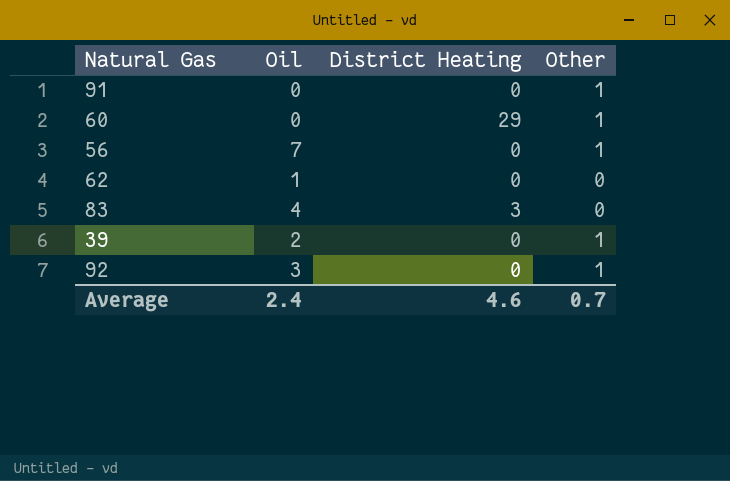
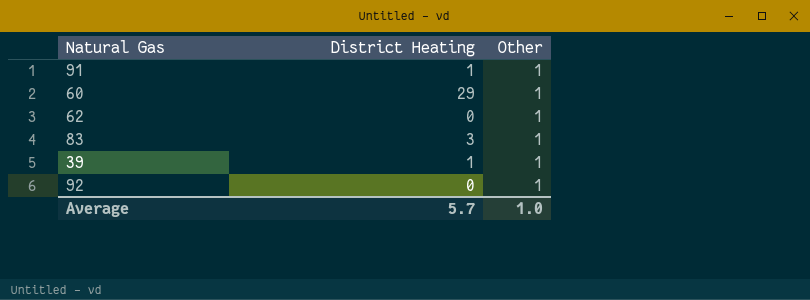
column Oil | position: 2 -> none
row 56: 7 | 0 | 1 -> none
91 | District Heating: 0 -> 1
62 | Other: 0 -> 1
83 | Other: 0 -> 1
39 | District Heating: 0 -> 1
Average | District Heating: 4.6 -> 5.7
Average | Other: 0.7 -> 1.0

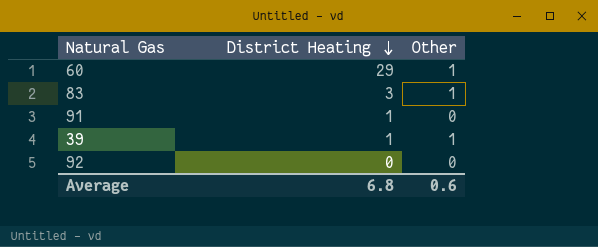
row order: none -> District Heating descending
row 62: 0 | 1 -> none
91 | Other: 1 -> 0
92 | Other: 1 -> 0
Average | District Heating: 5.7 -> 6.8
Average | Other: 1.0 -> 0.6

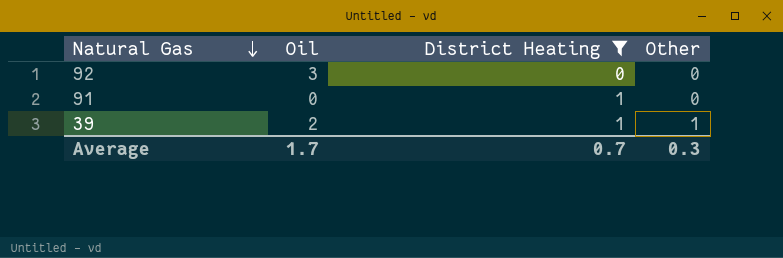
filter: none -> District Heating <= 1
row order: District Heating descending -> Natural Gas descending
column Oil | position: none -> 2
Average | District Heating: 6.8 -> 0.7
Average | Other: 0.6 -> 0.3

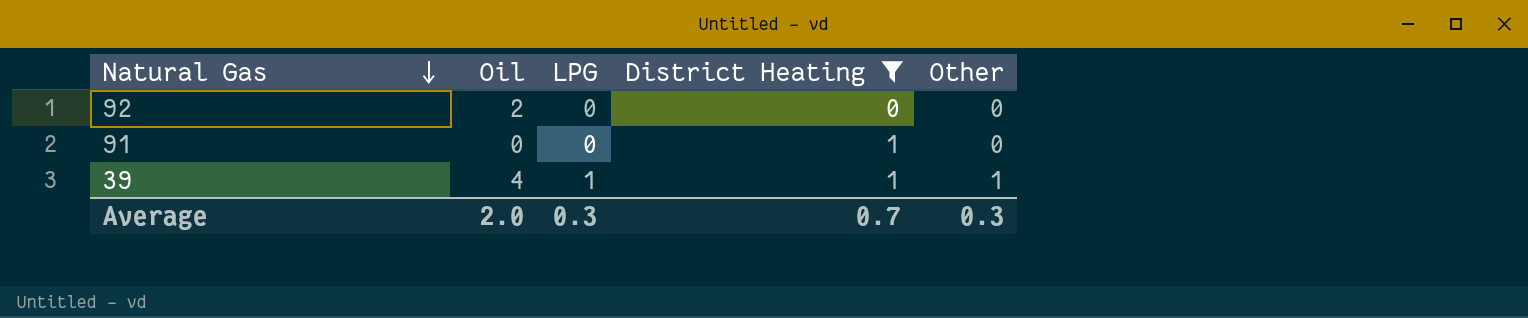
column LPG | position: none -> 3
92 | Oil: 3 -> 2
39 | Oil: 2 -> 4
Average | Oil: 1.7 -> 2.0

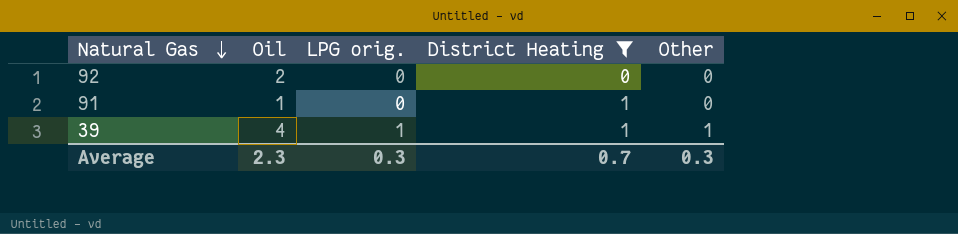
column name: LPG -> LPG orig.
91 | Oil: 0 -> 1
Average | Oil: 2.0 -> 2.3

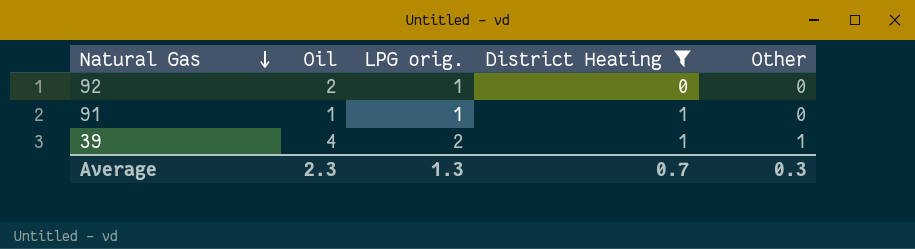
92 | LPG orig.: 0 -> 1
91 | LPG orig.: 0 -> 1
39 | LPG orig.: 1 -> 2
Average | LPG orig.: 0.3 -> 1.3

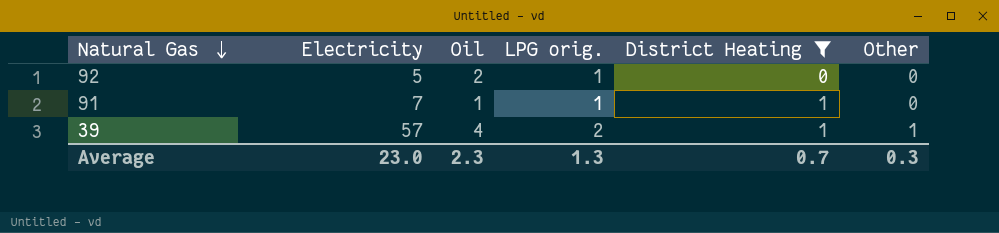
column Electricity | position: none -> 2

